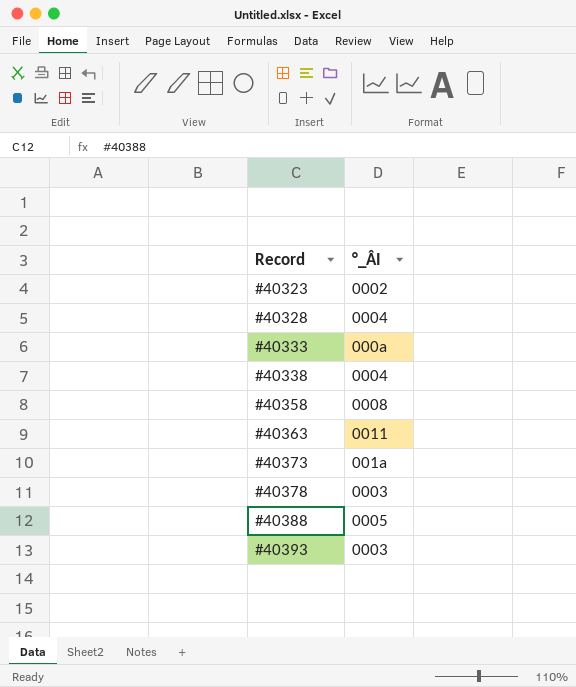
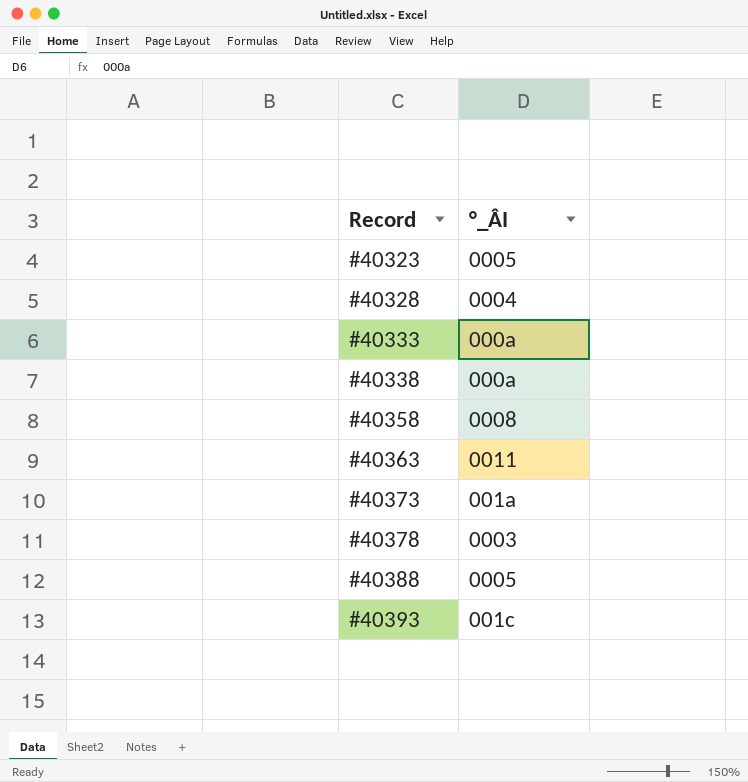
#40323 | °_ÂI: 0002 -> 0005
#40338 | °_ÂI: 0004 -> 000a
#40393 | °_ÂI: 0003 -> 001c

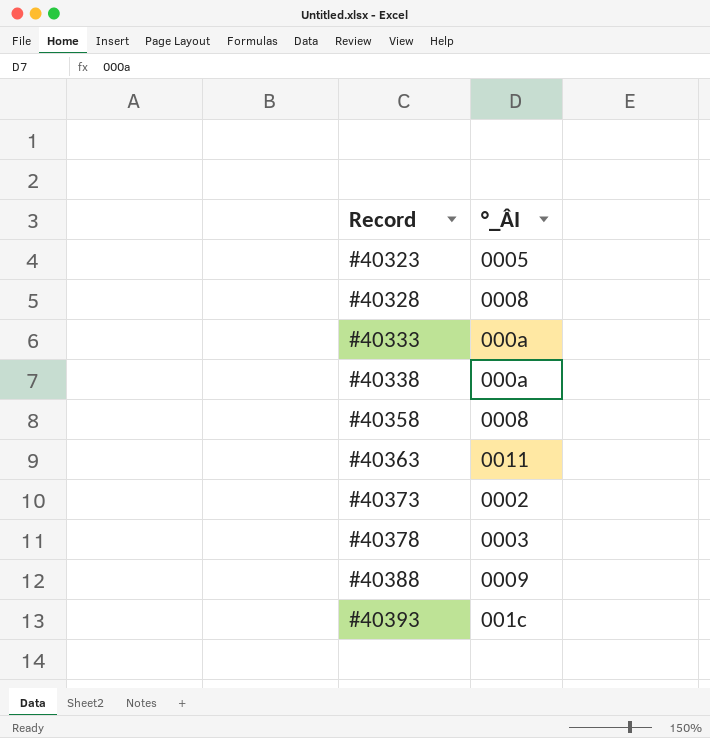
#40328 | °_ÂI: 0004 -> 0008
#40373 | °_ÂI: 001a -> 0002
#40388 | °_ÂI: 0005 -> 0009

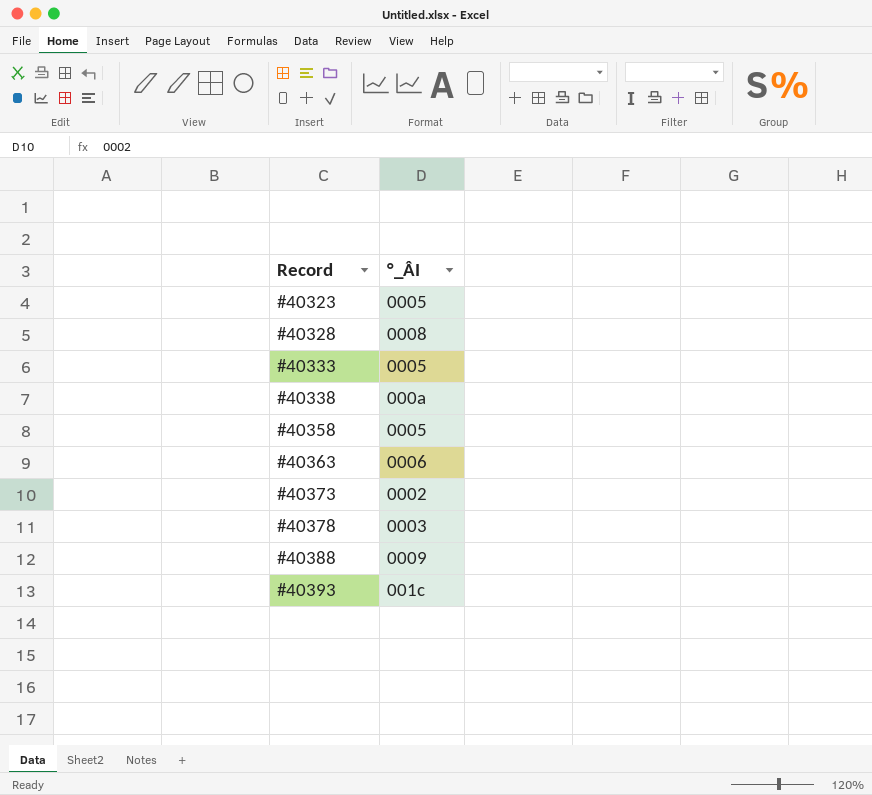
#40333 | °_ÂI: 000a -> 0005
#40358 | °_ÂI: 0008 -> 0005
#40363 | °_ÂI: 0011 -> 0006

